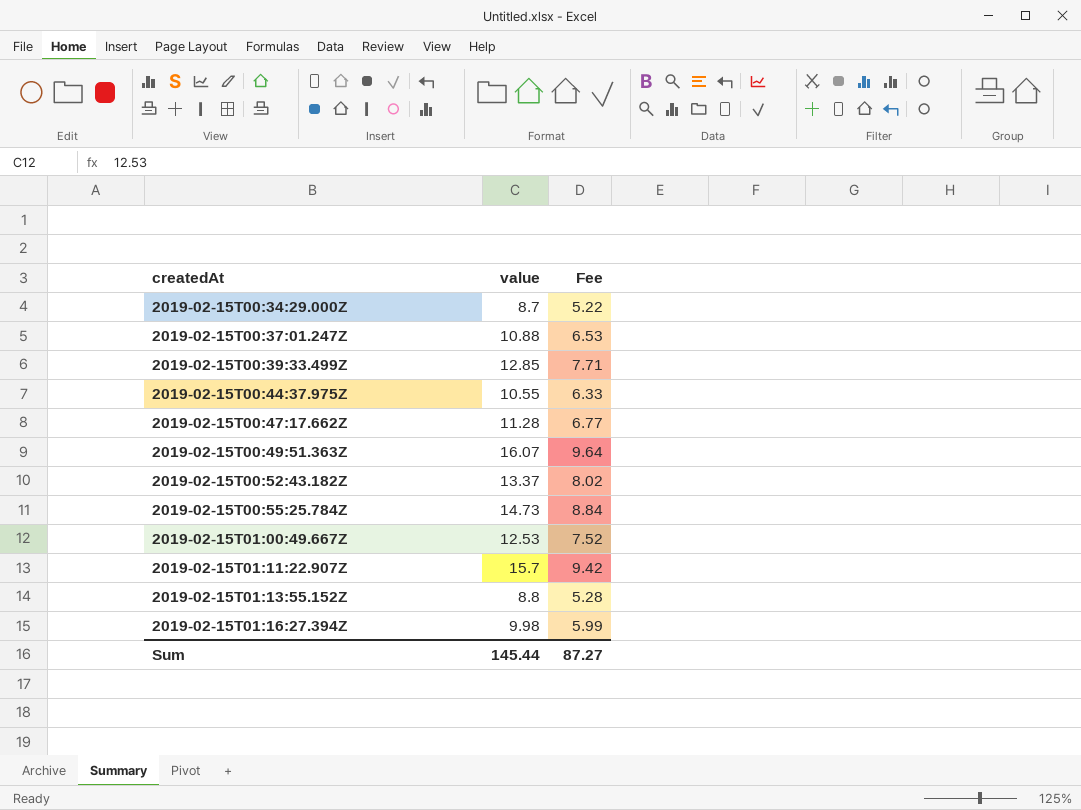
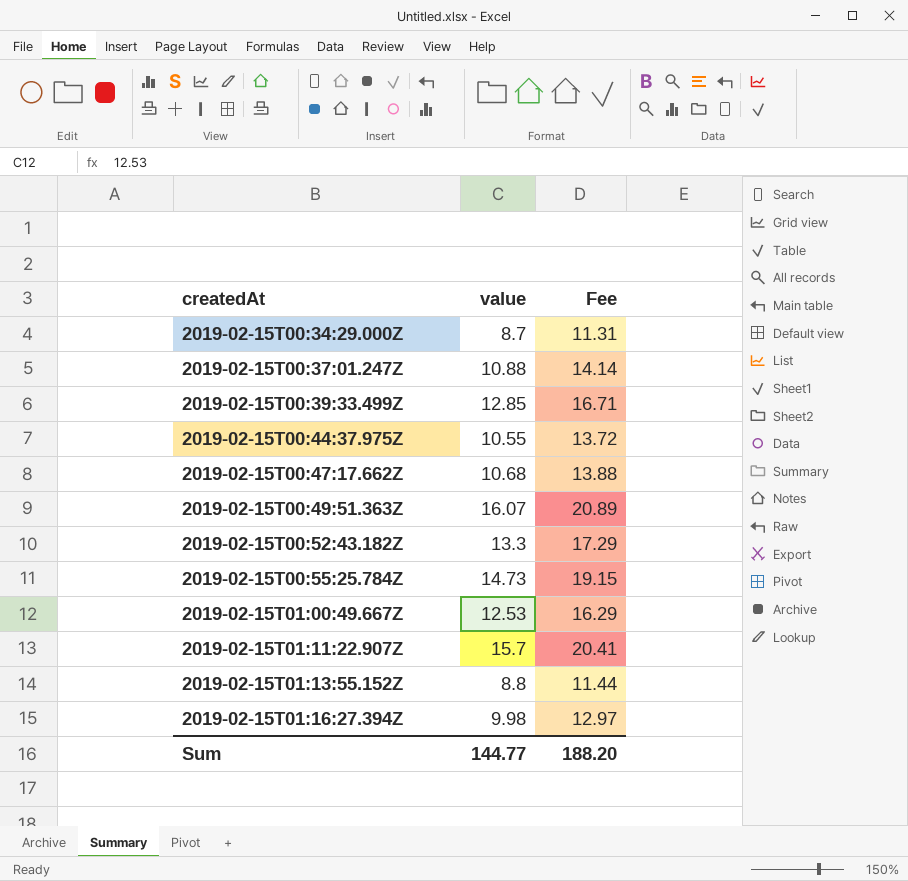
column Fee | formula: [value] * 0.6 -> [value] * 1.3
2019-02-15T00:47:17.662Z | value: 11.28 -> 10.68
2019-02-15T00:52:43.182Z | value: 13.37 -> 13.3
Sum | value: 145.44 -> 144.77
Sum | Fee: 87.27 -> 188.20

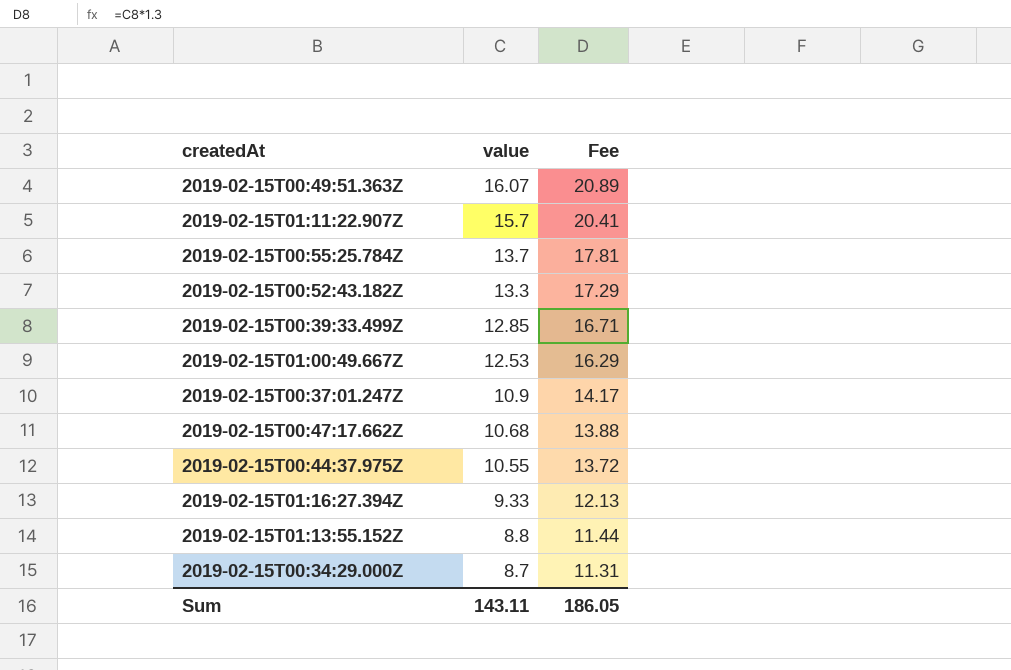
row order: createdAt ascending -> value descending
2019-02-15T00:55:25.784Z | value: 14.73 -> 13.7
2019-02-15T00:55:25.784Z | Fee: 19.15 -> 17.81
2019-02-15T00:37:01.247Z | value: 10.88 -> 10.9
2019-02-15T00:37:01.247Z | Fee: 14.14 -> 14.17
2019-02-15T01:16:27.394Z | value: 9.98 -> 9.33
2019-02-15T01:16:27.394Z | Fee: 12.97 -> 12.13
Sum | value: 144.77 -> 143.11
Sum | Fee: 188.20 -> 186.05

